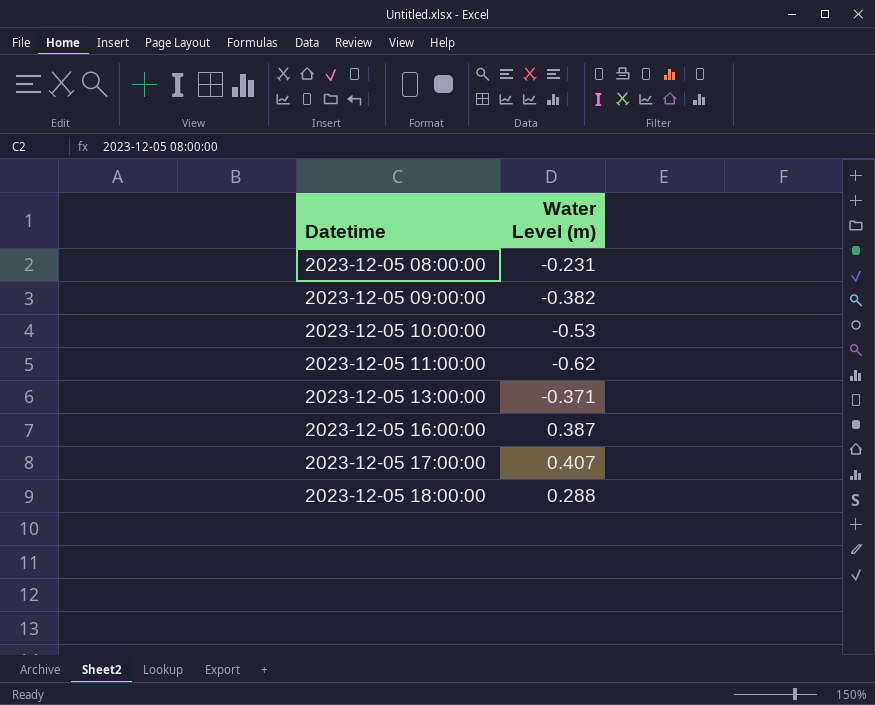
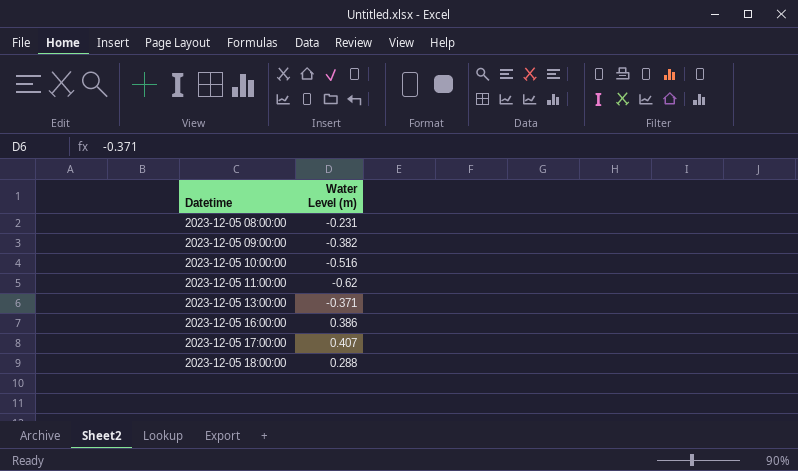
2023-12-05 10:00:00 | Water Level (m): -0.53 -> -0.516
2023-12-05 16:00:00 | Water Level (m): 0.387 -> 0.386

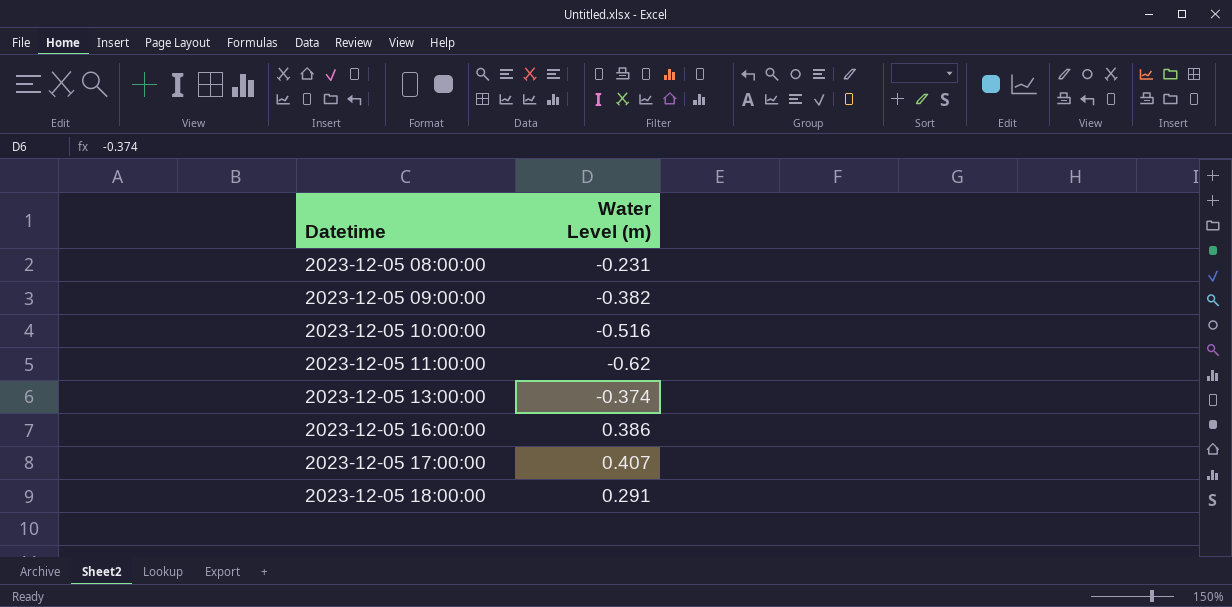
2023-12-05 13:00:00 | Water Level (m): -0.371 -> -0.374
2023-12-05 18:00:00 | Water Level (m): 0.288 -> 0.291

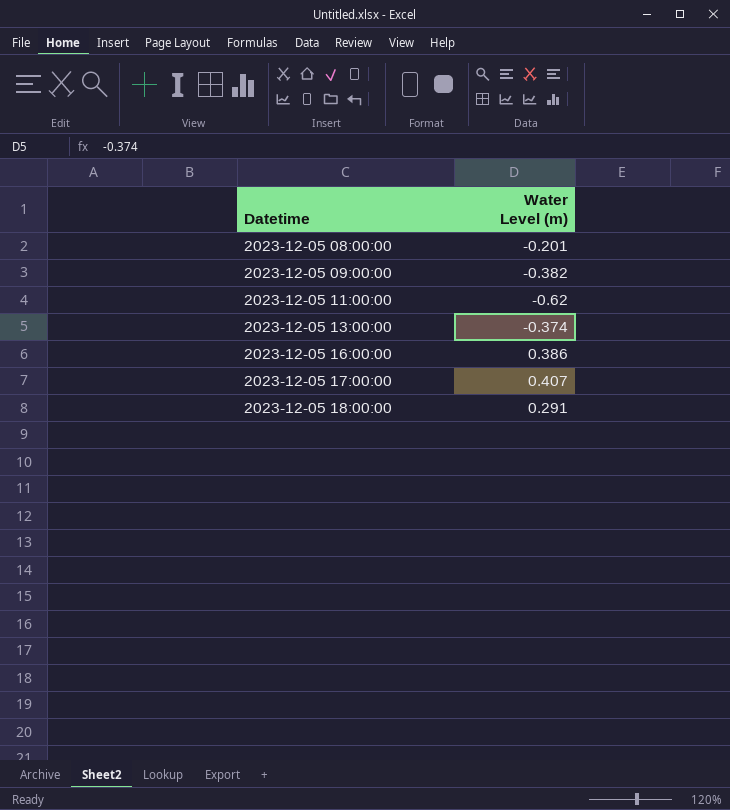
row 2023-12-05 10:00:00: -0.516 -> none
2023-12-05 08:00:00 | Water Level (m): -0.231 -> -0.201

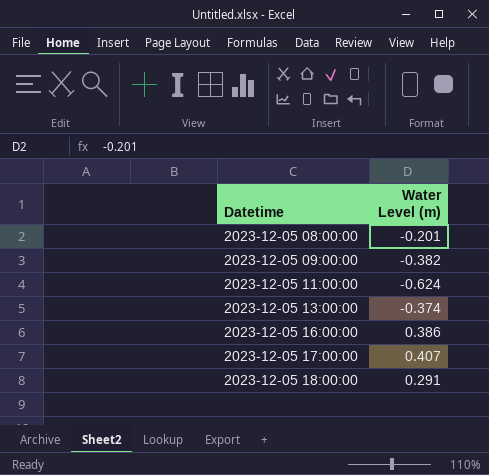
2023-12-05 11:00:00 | Water Level (m): -0.62 -> -0.624

